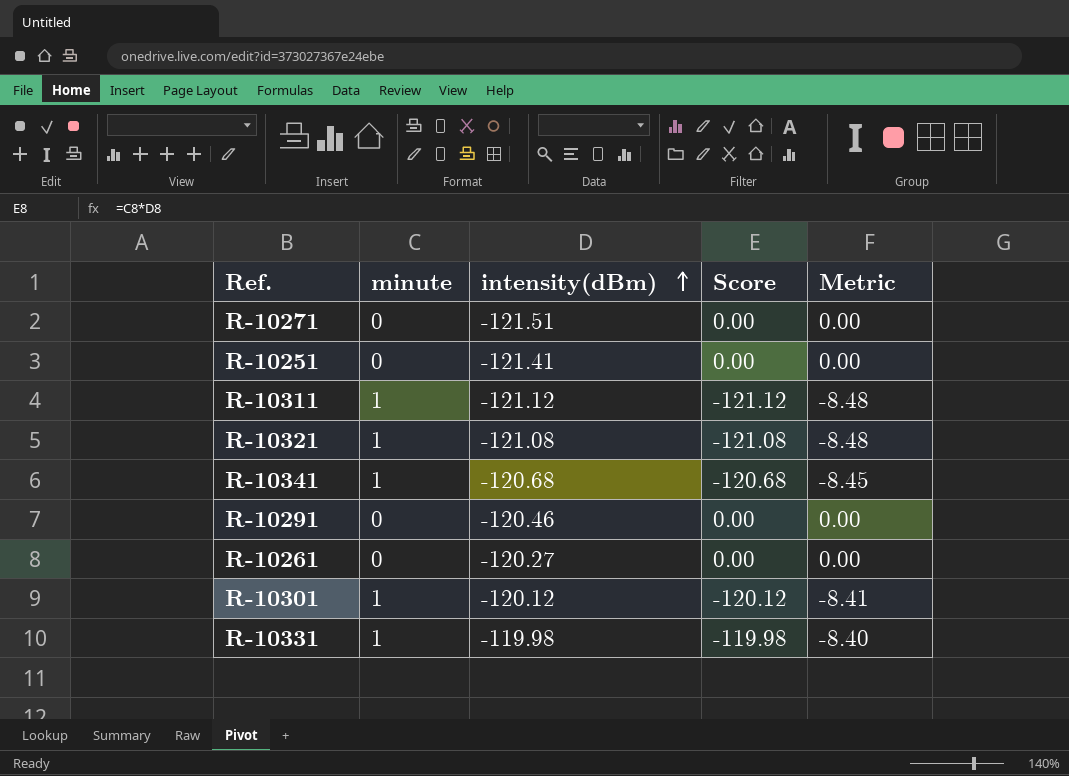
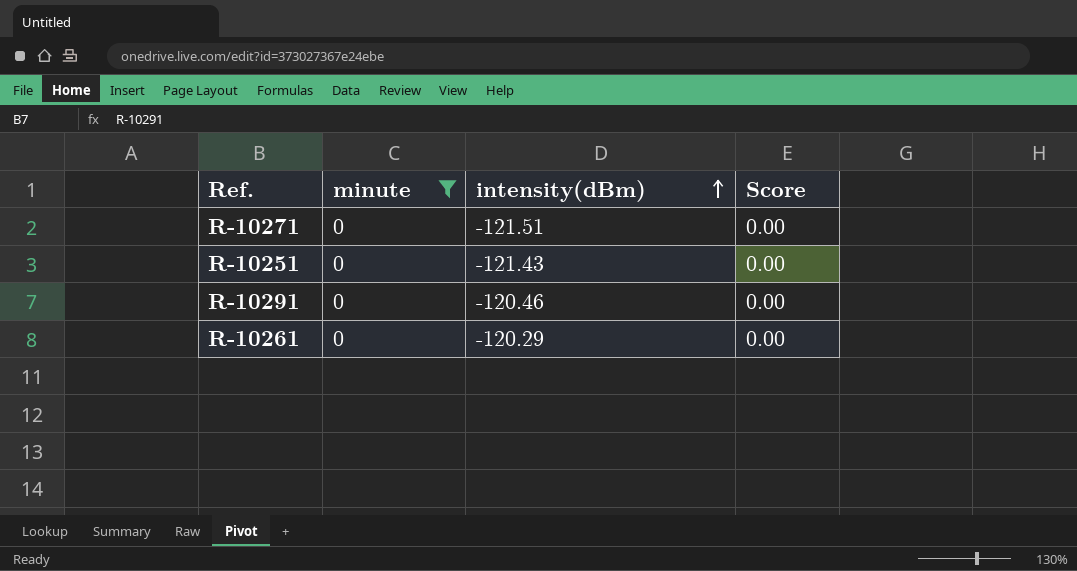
filter: none -> minute = 0
column Metric | formula: [Score] * 0.07 -> none
R-10251 | intensity(dBm): -121.41 -> -121.43
R-10261 | intensity(dBm): -120.27 -> -120.29

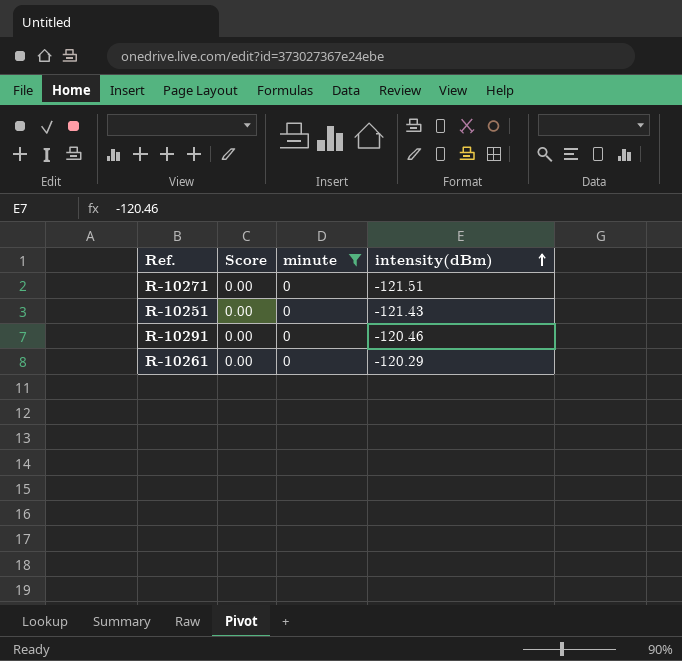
column Score | position: 4 -> 2

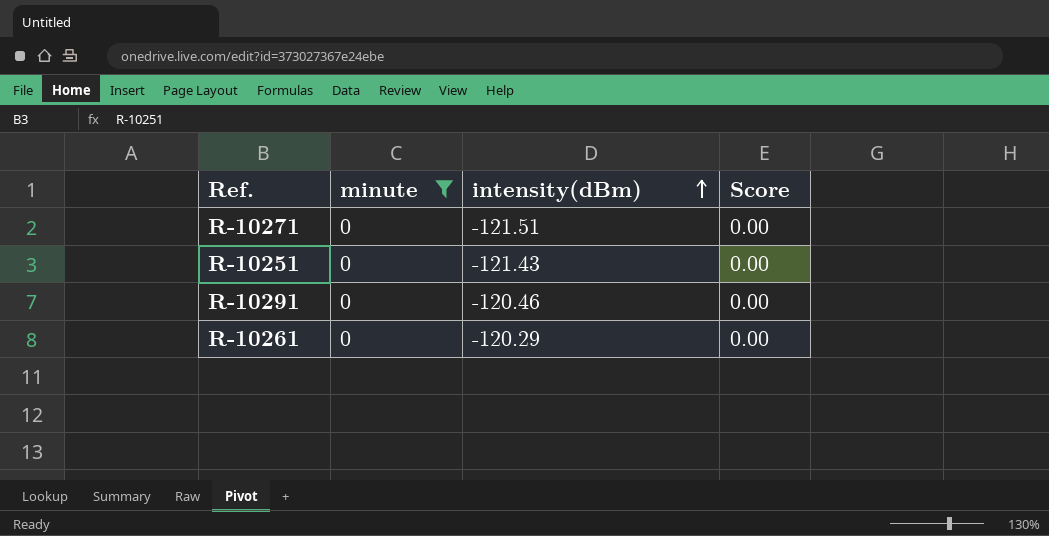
column Score | position: 2 -> 4

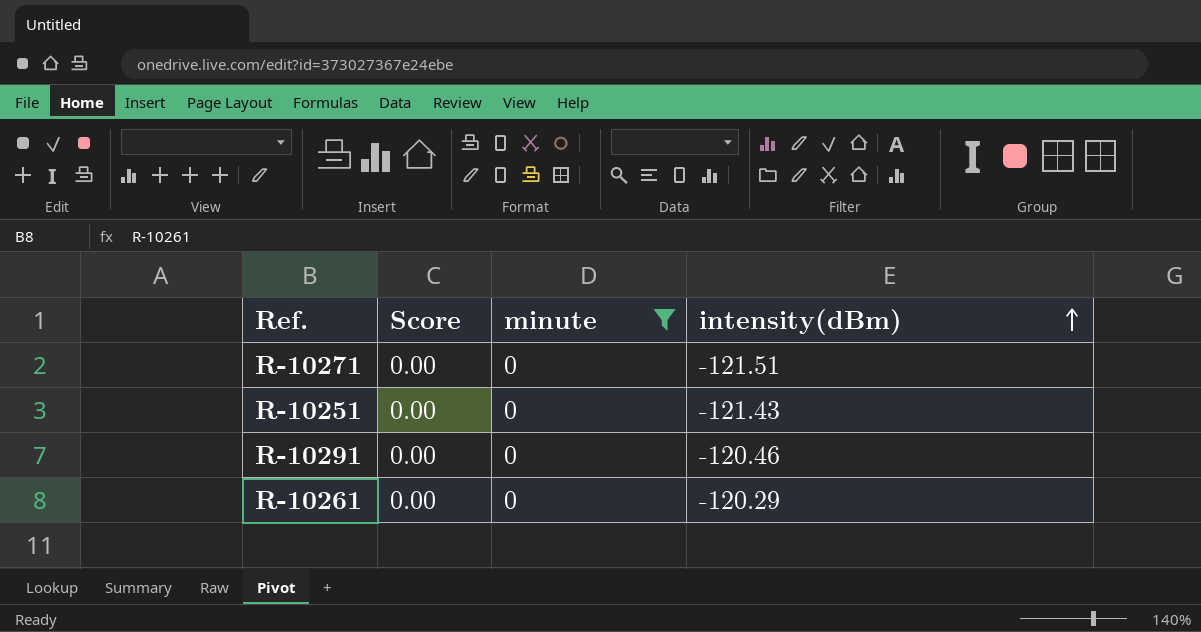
column Score | position: 4 -> 2

